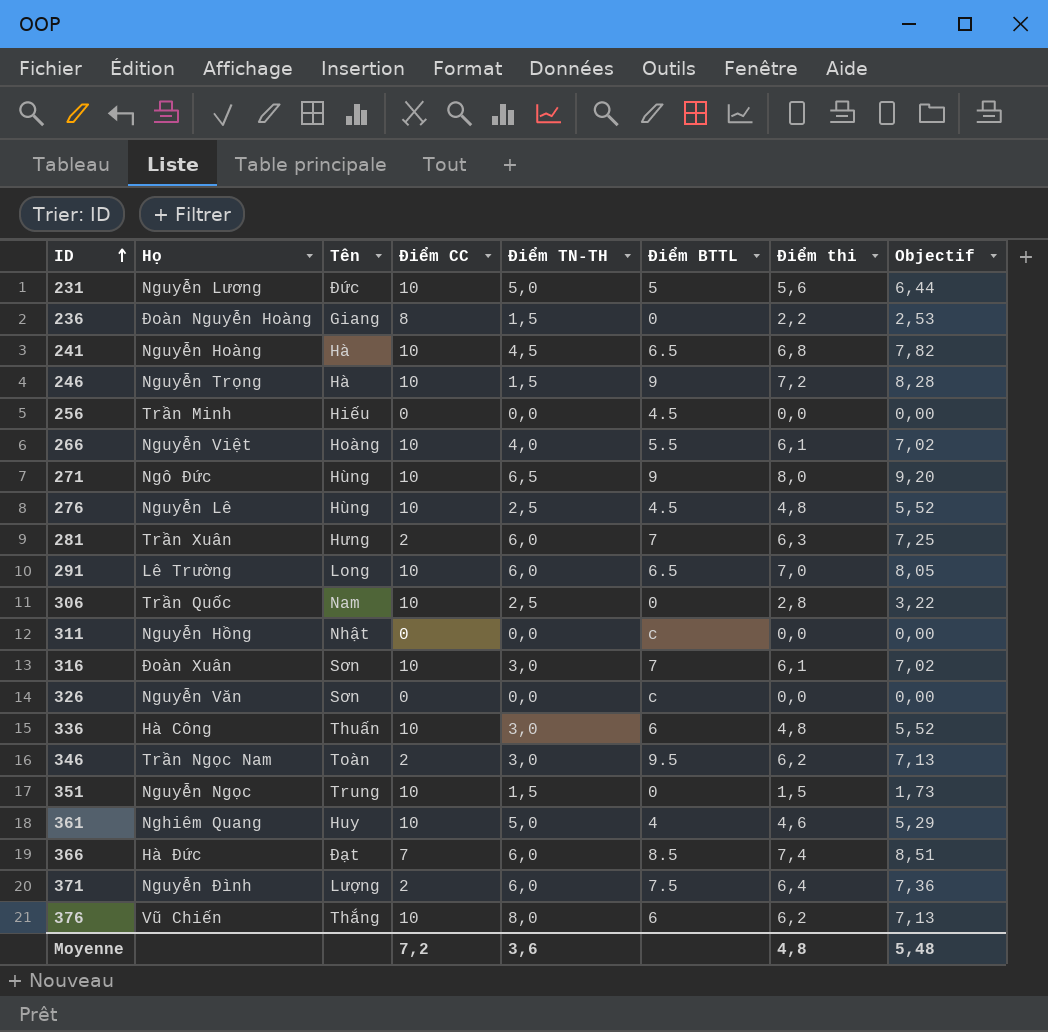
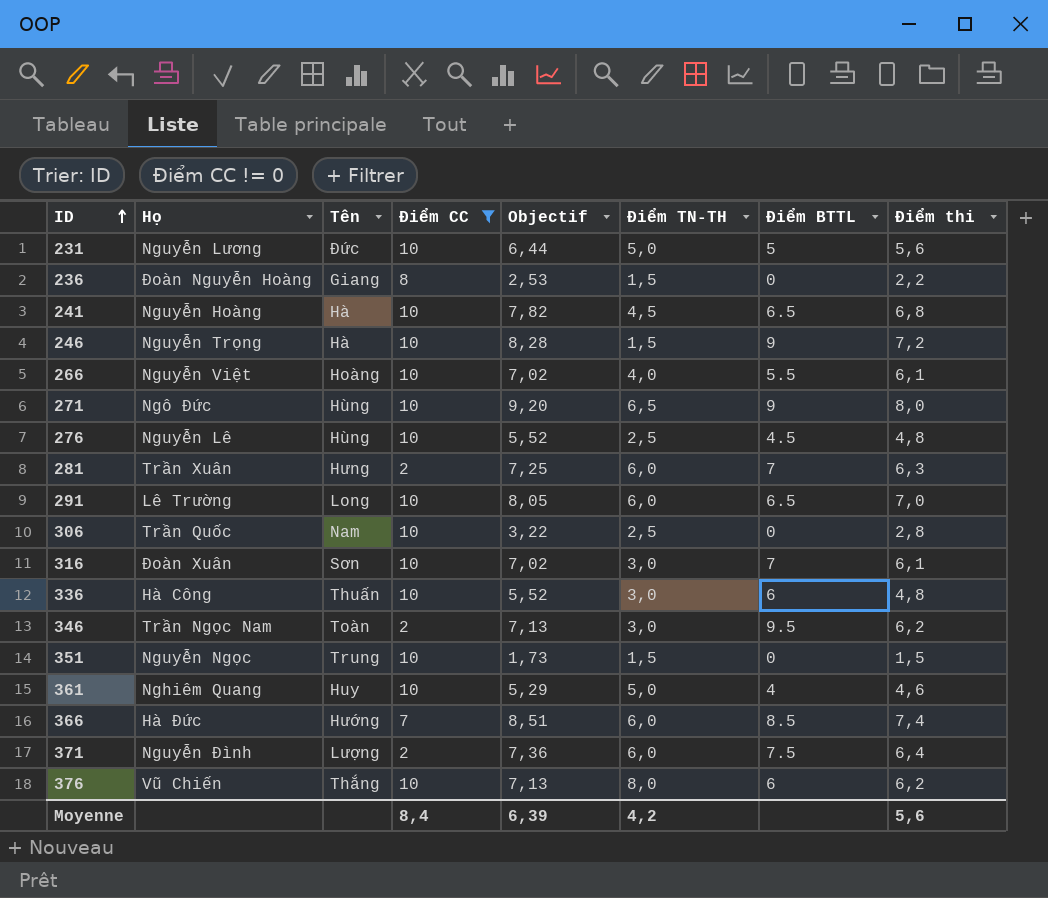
filter: none -> Điểm CC != 0
column Objectif | position: 8 -> 5
366 | Tên: Đạt -> Hướng
Moyenne | Điểm CC: 7,2 -> 8,4
Moyenne | Objectif: 5,48 -> 6,39
Moyenne | Điểm TN-TH: 3,6 -> 4,2
Moyenne | Điểm thi: 4,8 -> 5,6

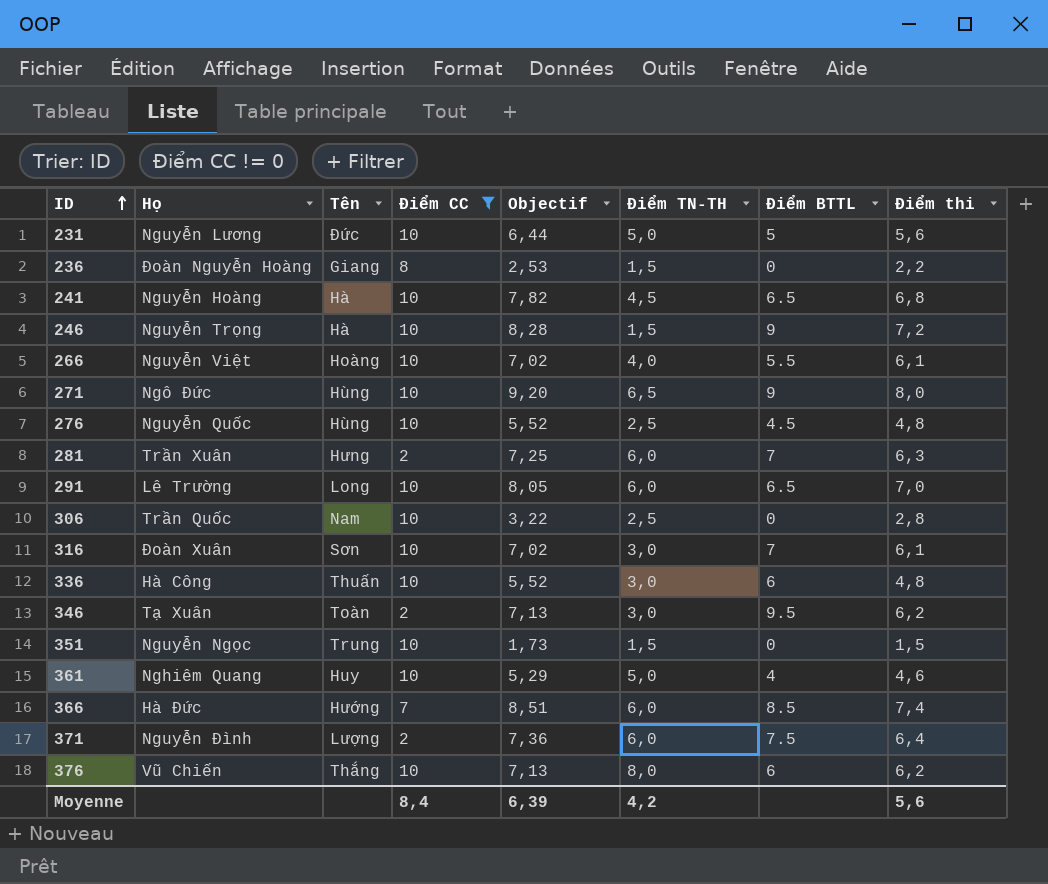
276 | Họ: Nguyễn Lê -> Nguyễn Quốc
346 | Họ: Trần Ngọc Nam -> Tạ Xuân

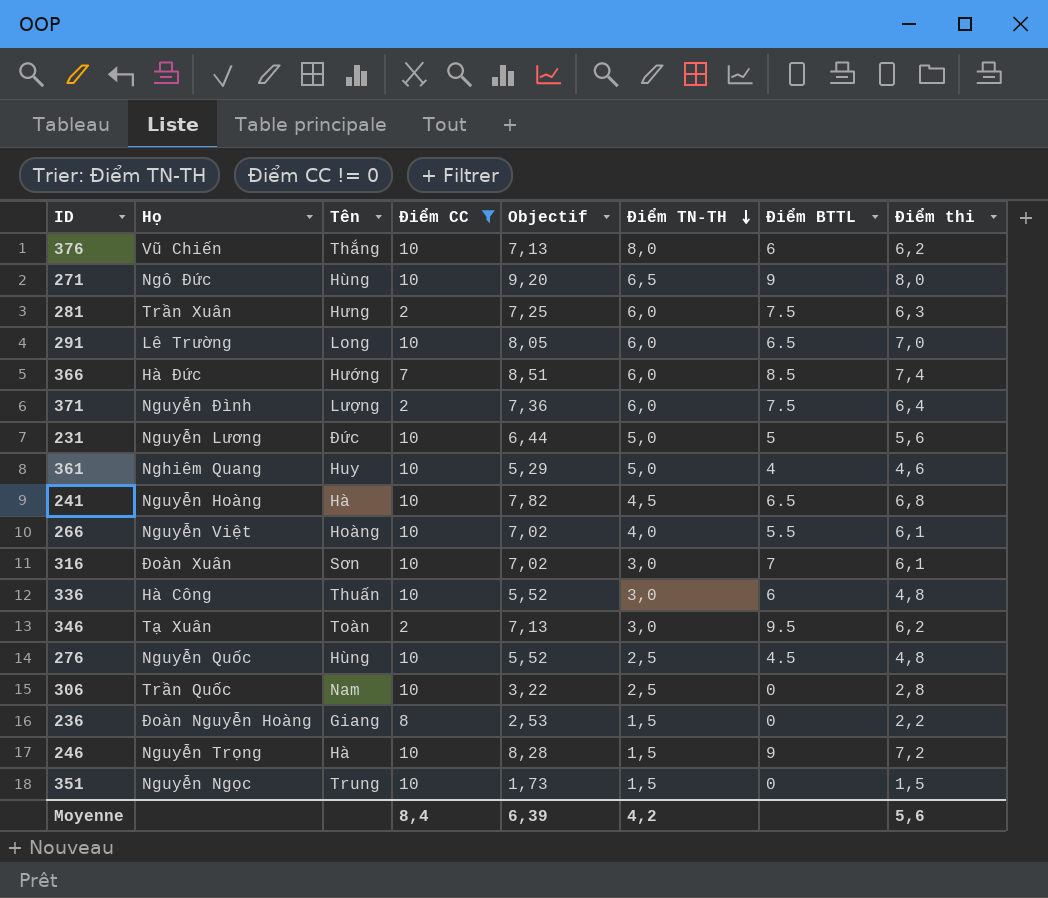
row order: ID ascending -> Điểm TN-TH descending
281 | Điểm BTTL: 7 -> 7.5

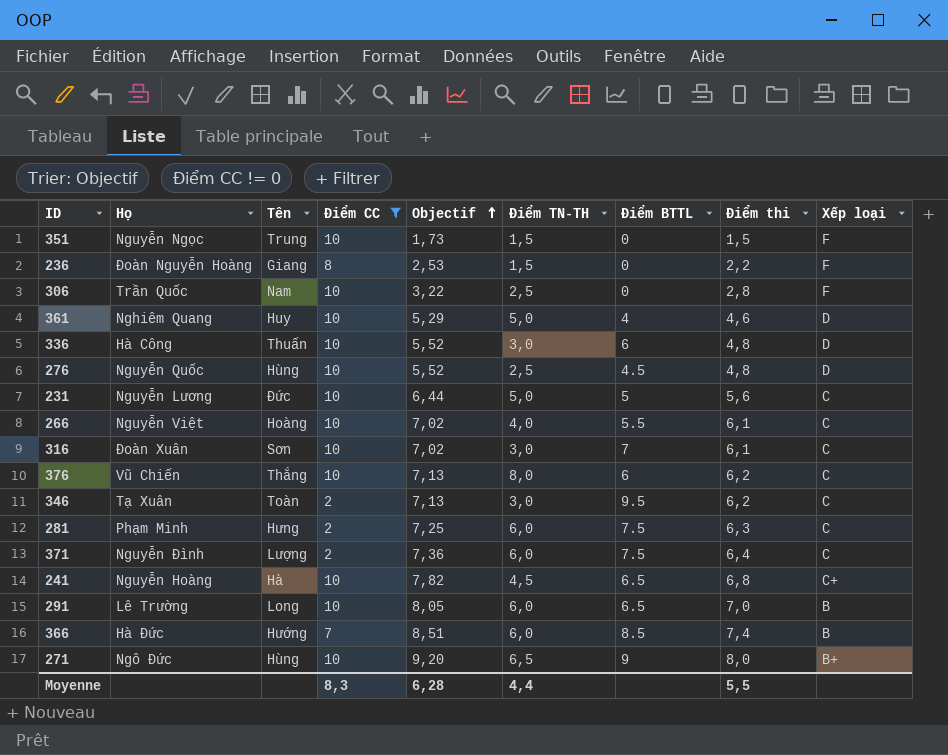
row order: Điểm TN-TH descending -> Objectif ascending
column Xếp loại | position: none -> 9
row 246: Nguyễn Trọng | Hà | 10 | 8,28 | 1,5 | 9 | 7,2 -> none
281 | Họ: Trần Xuân -> Phạm Minh
Moyenne | Điểm CC: 8,4 -> 8,3
Moyenne | Objectif: 6,39 -> 6,28
Moyenne | Điểm TN-TH: 4,2 -> 4,4
Moyenne | Điểm thi: 5,6 -> 5,5

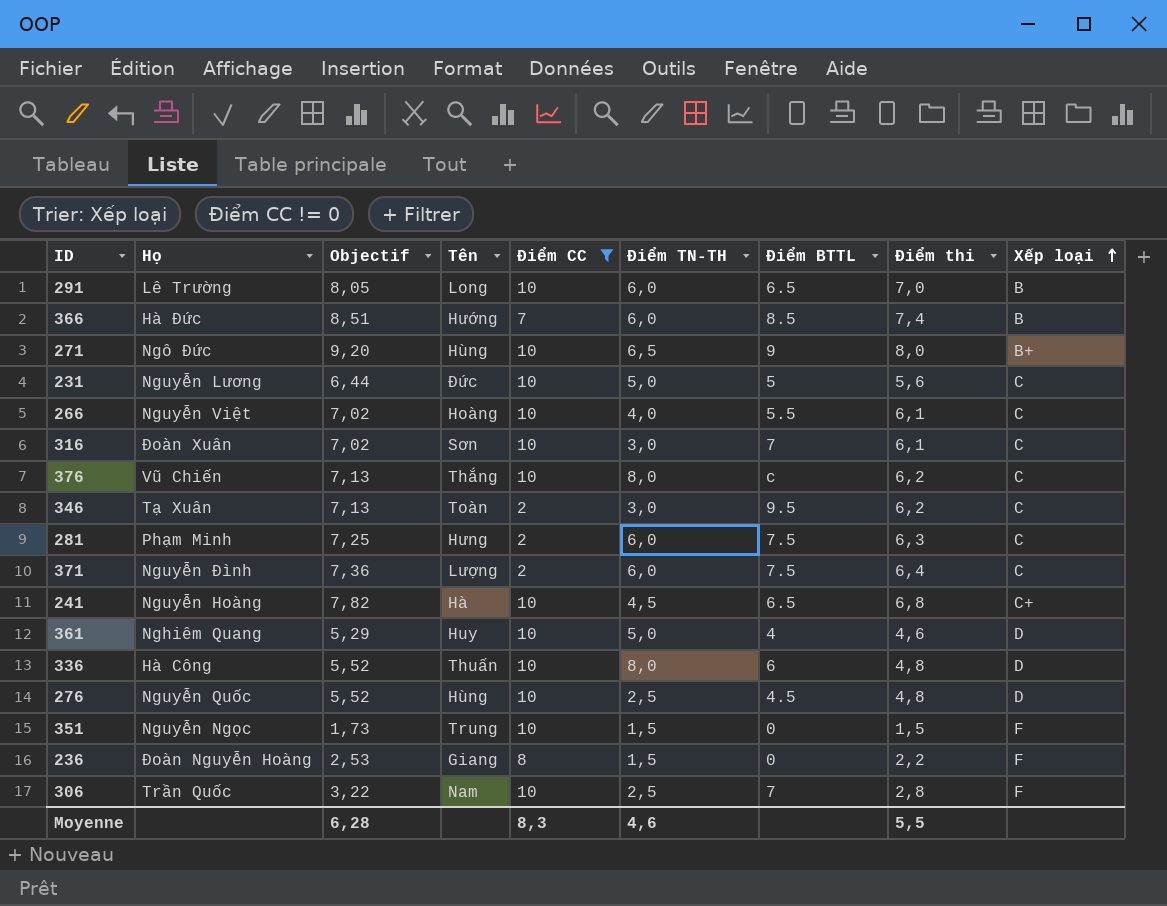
row order: Objectif ascending -> Xếp loại ascending
column Objectif | position: 5 -> 3
376 | Điểm BTTL: 6 -> c
336 | Điểm TN-TH: 3,0 -> 8,0
306 | Điểm BTTL: 0 -> 7
Moyenne | Điểm TN-TH: 4,4 -> 4,6

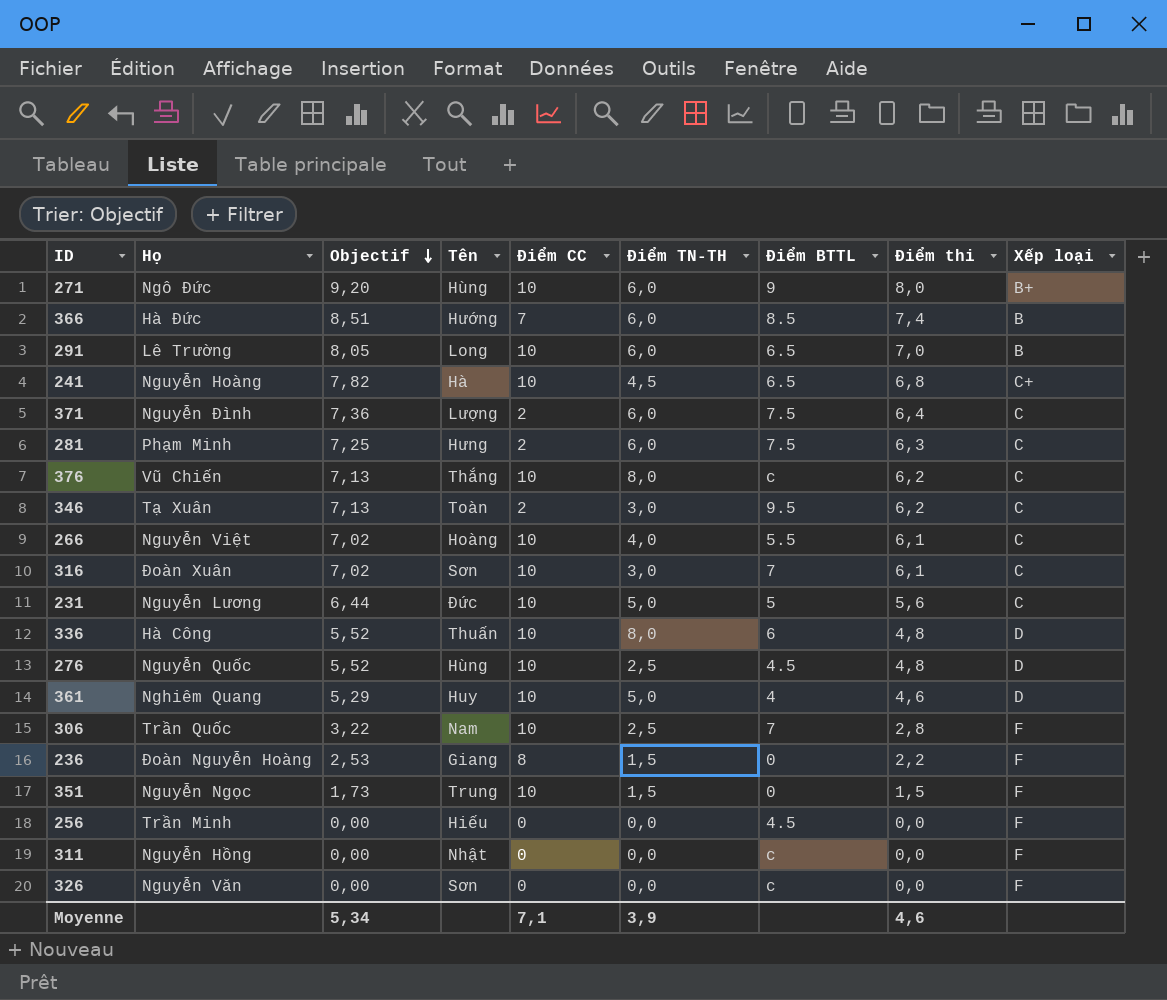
filter: Điểm CC != 0 -> none
row order: Xếp loại ascending -> Objectif descending
271 | Điểm TN-TH: 6,5 -> 6,0
Moyenne | Objectif: 6,28 -> 5,34
Moyenne | Điểm CC: 8,3 -> 7,1
Moyenne | Điểm TN-TH: 4,6 -> 3,9
Moyenne | Điểm thi: 5,5 -> 4,6

